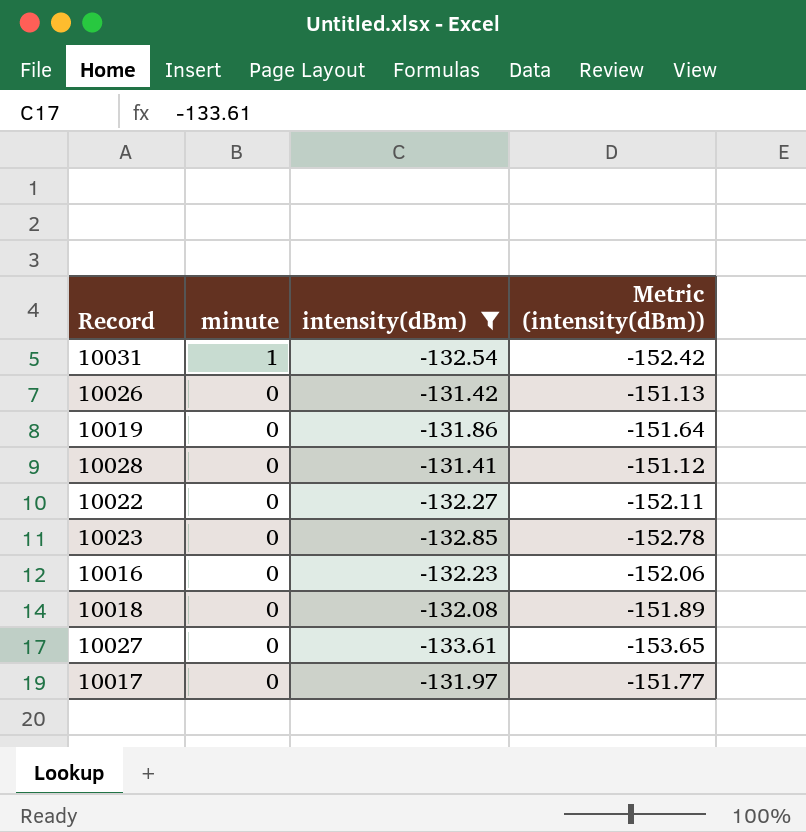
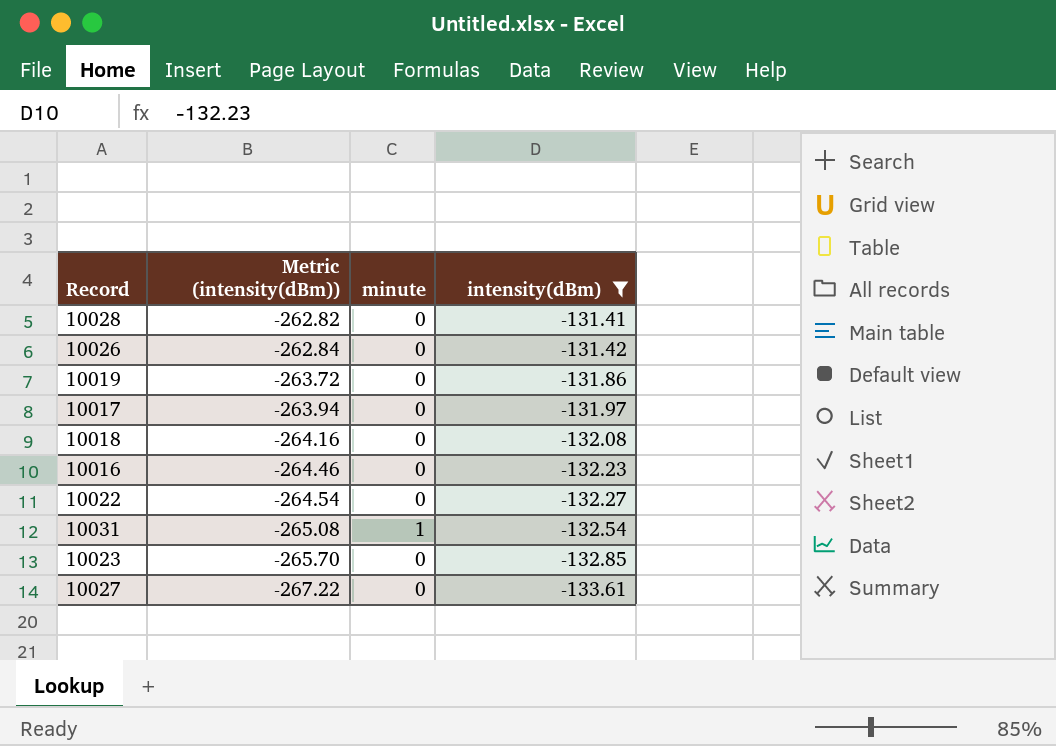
row order: minute descending -> Metric (intensity(dBm)) descending
column Metric (intensity(dBm)) | formula: [intensity(dBm)] * 1.15 -> [intensity(dBm)] * 2
column Metric (intensity(dBm)) | position: 4 -> 2

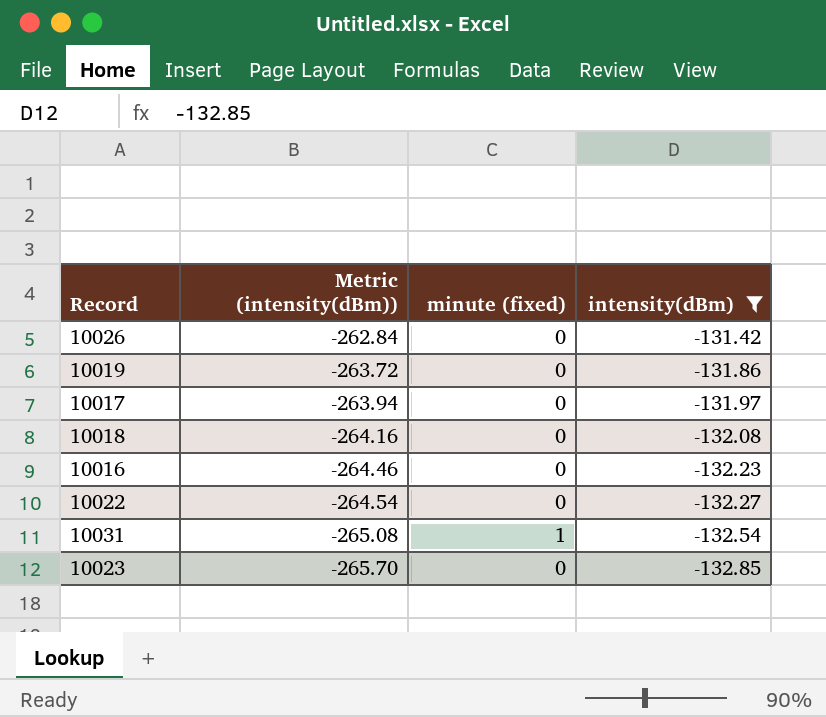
column name: minute -> minute (fixed)
row 10028: -262.82 | 0 | -131.41 -> none
row 10027: -267.22 | 0 | -133.61 -> none

